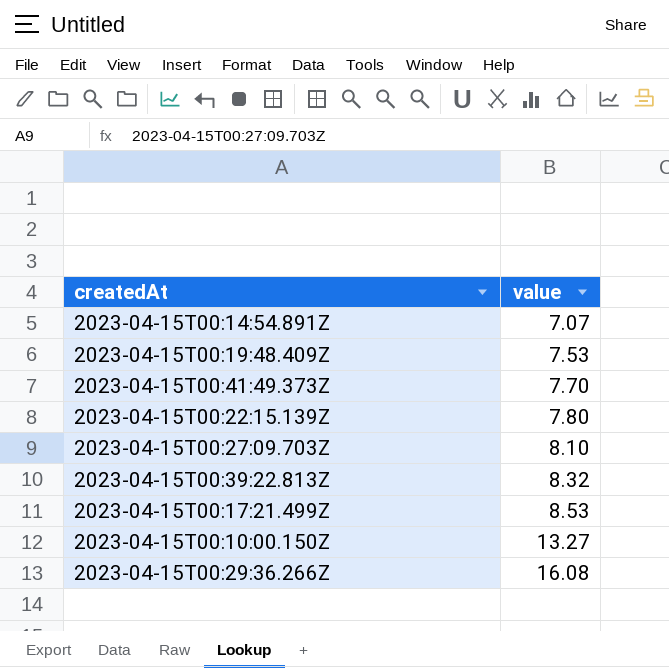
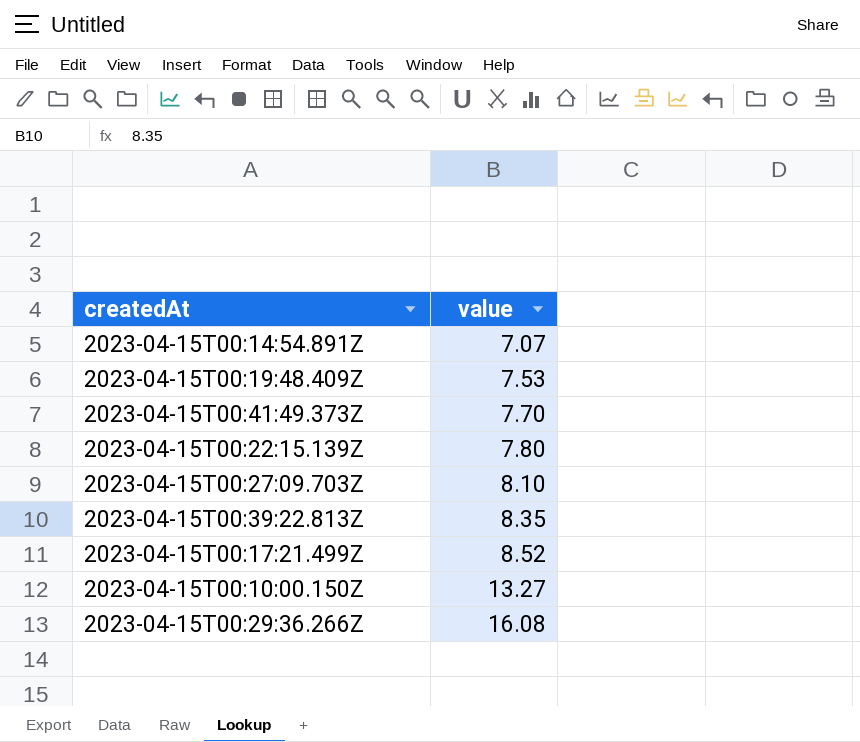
2023-04-15T00:39:22.813Z | value: 8.32 -> 8.35
2023-04-15T00:17:21.499Z | value: 8.53 -> 8.52

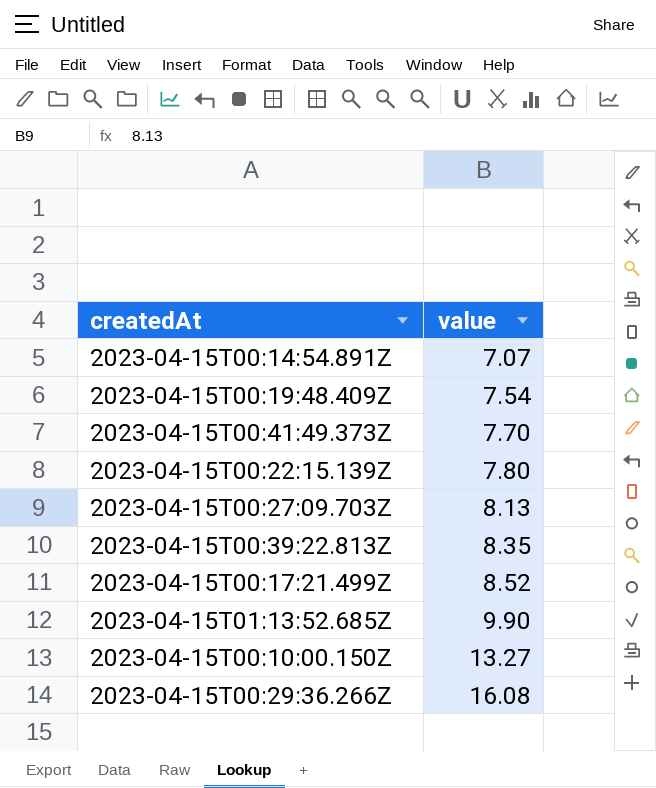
2023-04-15T00:19:48.409Z | value: 7.53 -> 7.54
2023-04-15T00:27:09.703Z | value: 8.10 -> 8.13
row 2023-04-15T01:13:52.685Z: none -> 9.90

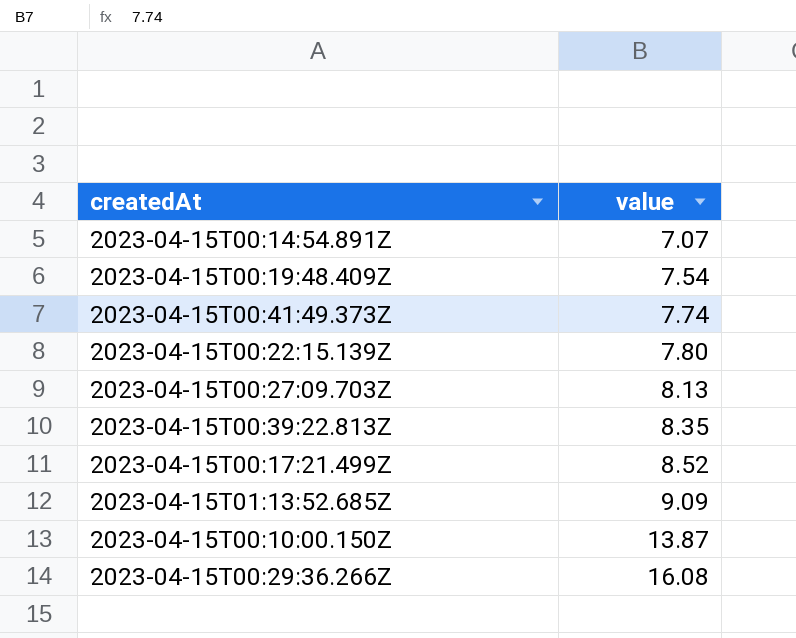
2023-04-15T00:41:49.373Z | value: 7.70 -> 7.74
2023-04-15T01:13:52.685Z | value: 9.90 -> 9.09
2023-04-15T00:10:00.150Z | value: 13.27 -> 13.87

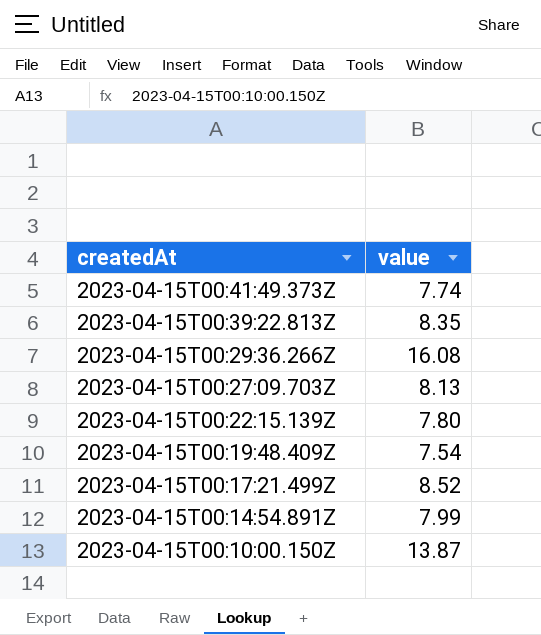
row order: value ascending -> createdAt descending
row 2023-04-15T01:13:52.685Z: 9.09 -> none
2023-04-15T00:14:54.891Z | value: 7.07 -> 7.99

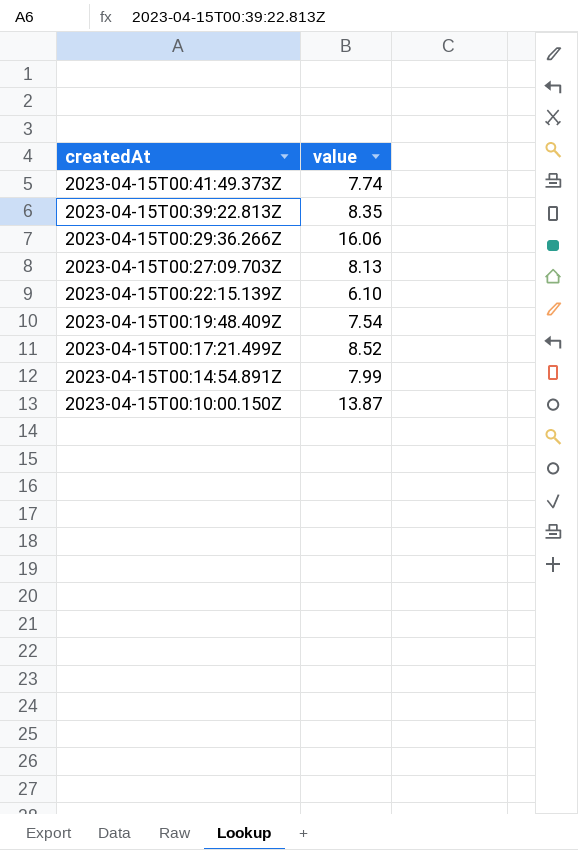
2023-04-15T00:29:36.266Z | value: 16.08 -> 16.06
2023-04-15T00:22:15.139Z | value: 7.80 -> 6.10

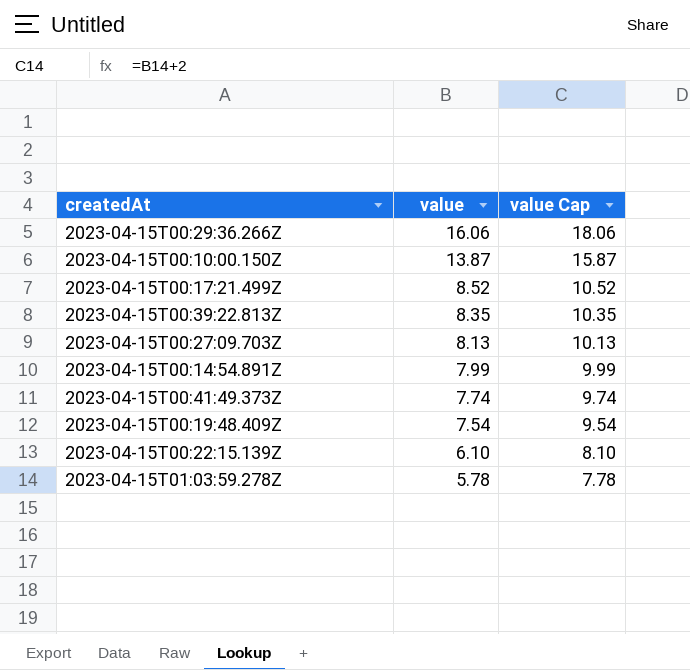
row order: createdAt descending -> value descending
column value Cap | formula: none -> [value] + 2
row 2023-04-15T01:03:59.278Z: none -> 5.78 | 7.78

